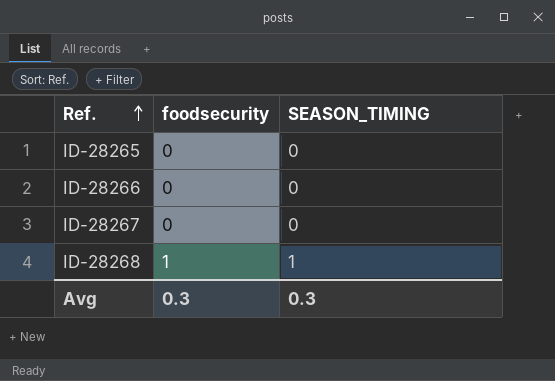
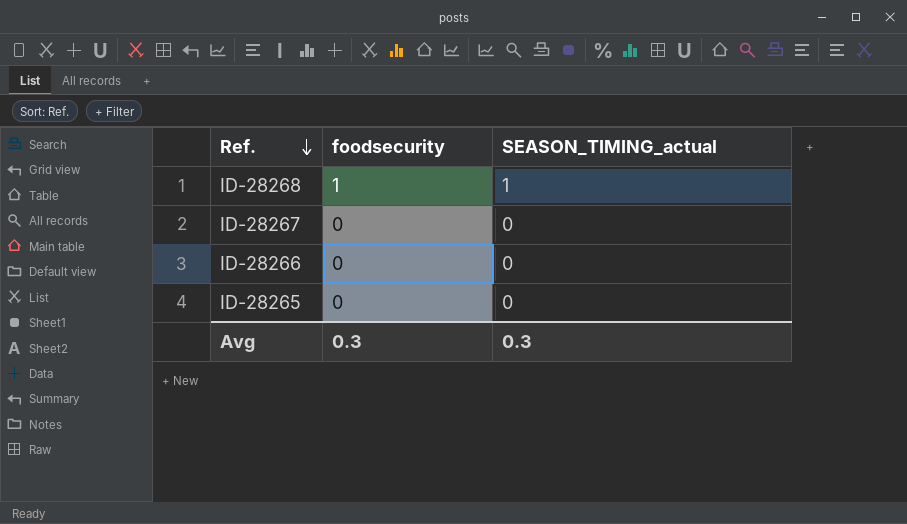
row order: Ref. ascending -> Ref. descending
column name: SEASON_TIMING -> SEASON_TIMING_actual

